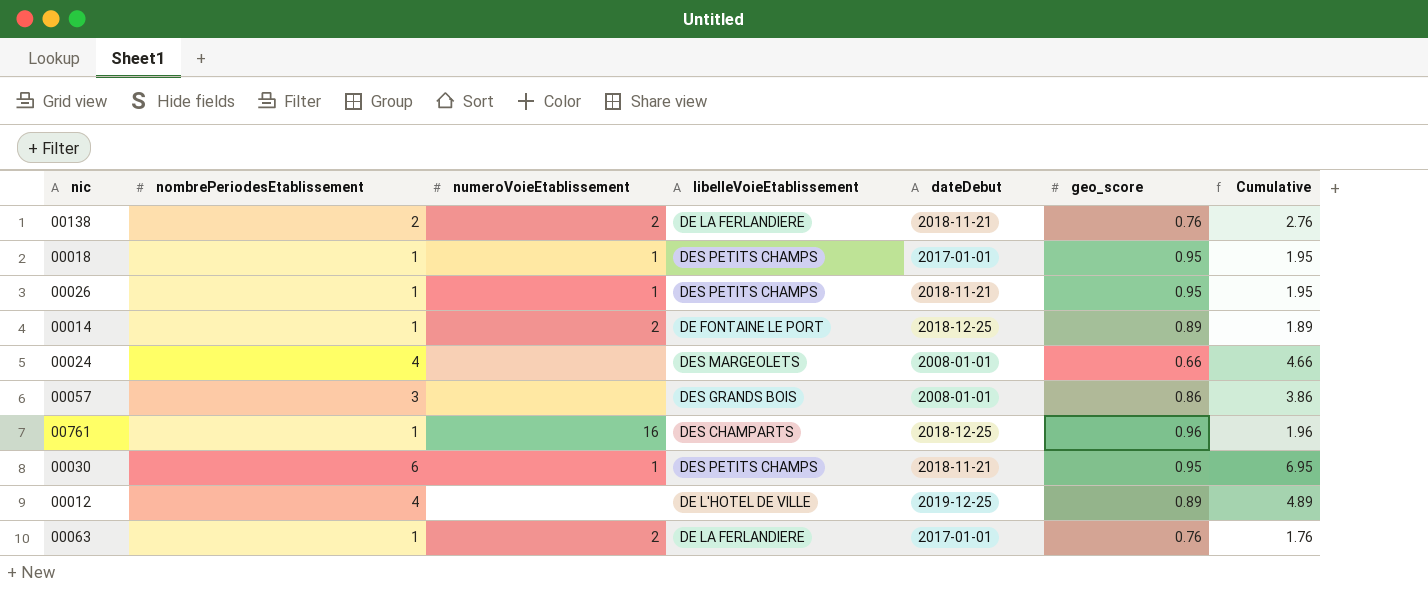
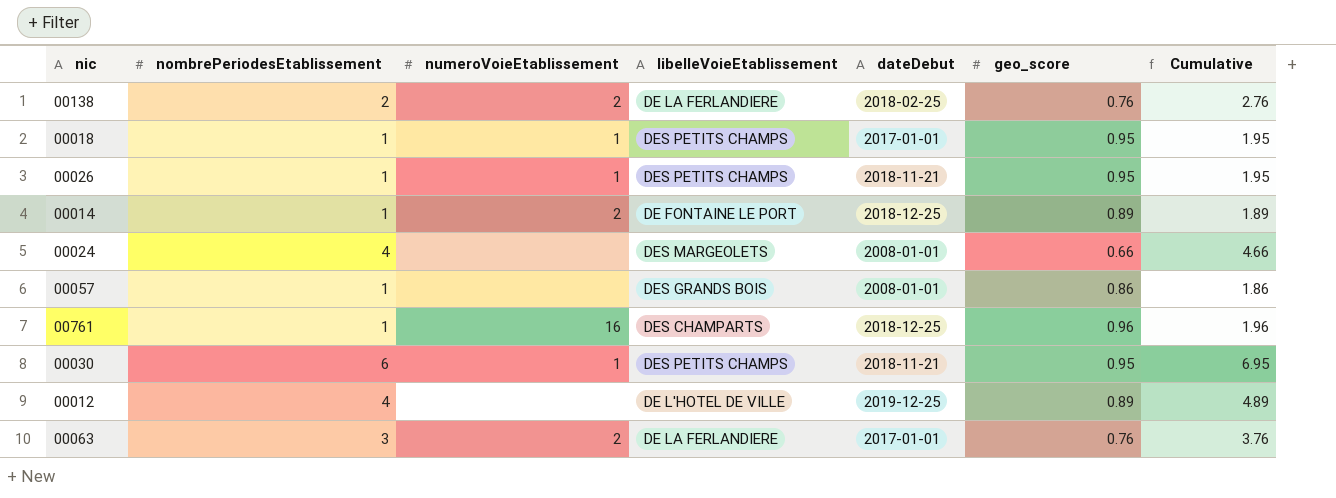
00138 | dateDebut: 2018-11-21 -> 2018-02-25
00057 | nombrePeriodesEtablissement: 3 -> 1
00057 | Cumulative: 3.86 -> 1.86
00063 | nombrePeriodesEtablissement: 1 -> 3
00063 | Cumulative: 1.76 -> 3.76

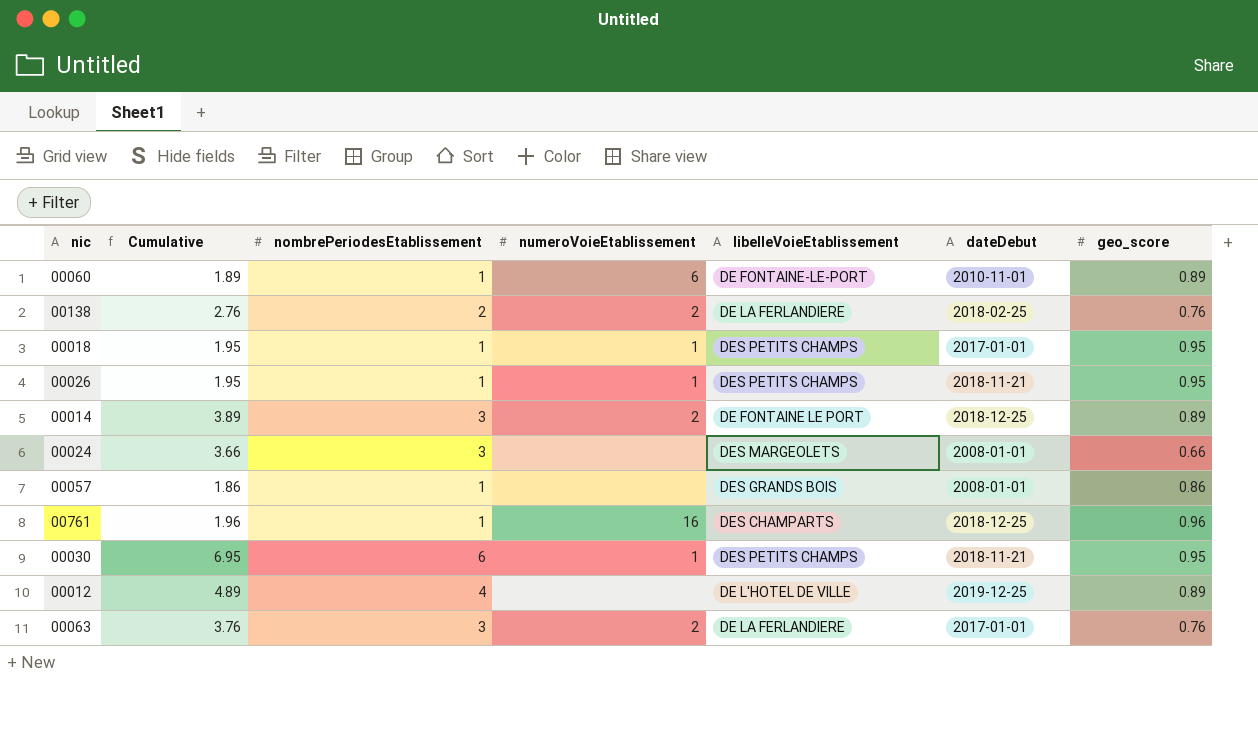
column Cumulative | position: 7 -> 2
row 00060: none -> 1.89 | 1 | 6 | DE FONTAINE-LE-PORT | 2010-11-01 | 0.89
00014 | Cumulative: 1.89 -> 3.89
00014 | nombrePeriodesEtablissement: 1 -> 3
00024 | Cumulative: 4.66 -> 3.66
00024 | nombrePeriodesEtablissement: 4 -> 3

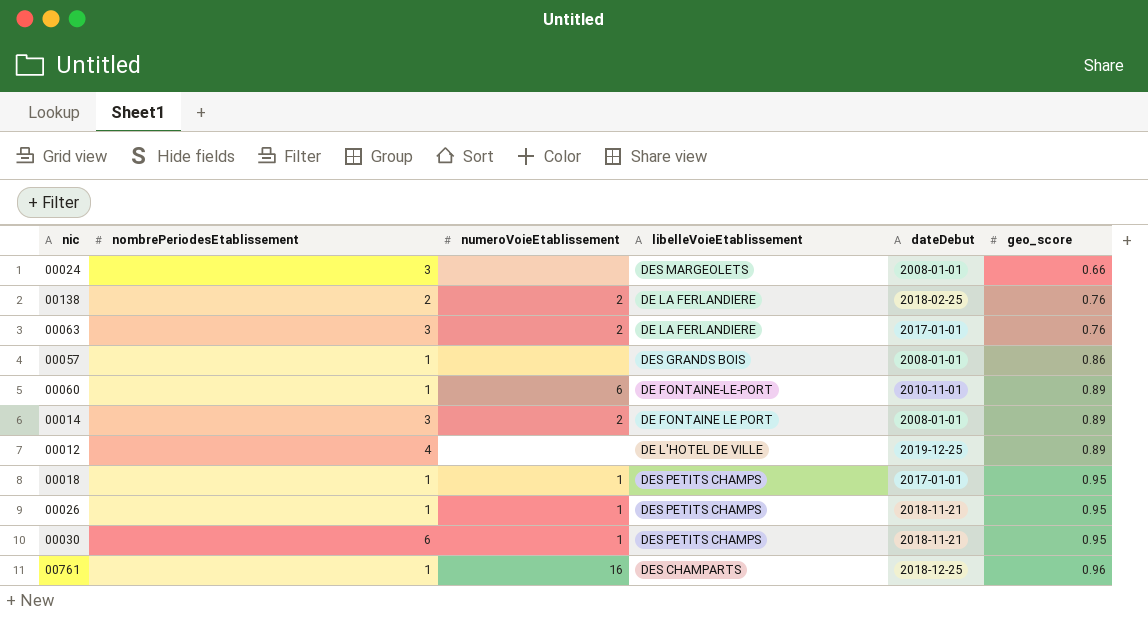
row order: none -> geo_score ascending
column Cumulative | formula: [nombrePeriodesEtablissement] + [geo_score] -> none
00014 | dateDebut: 2018-12-25 -> 2008-01-01

